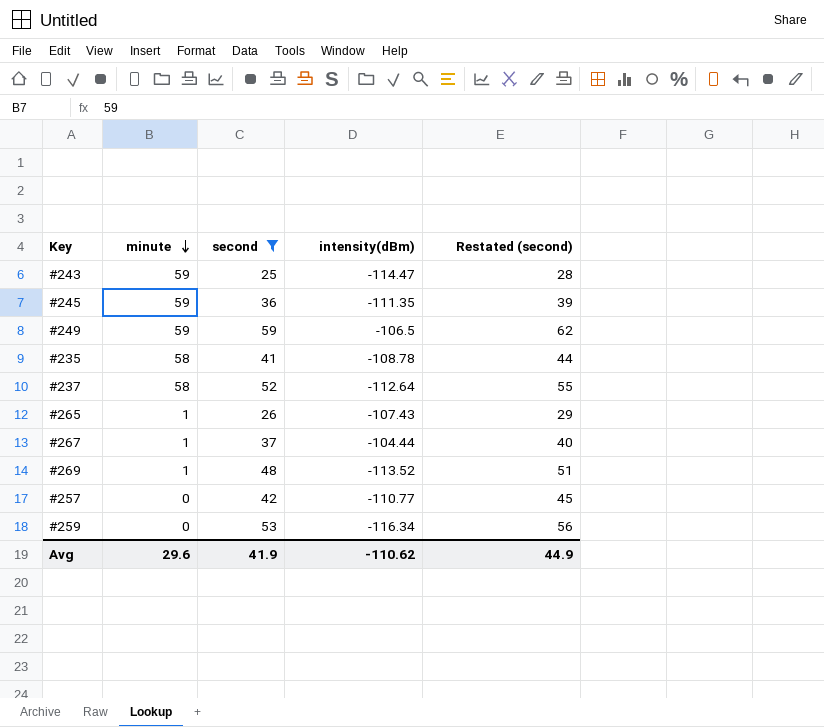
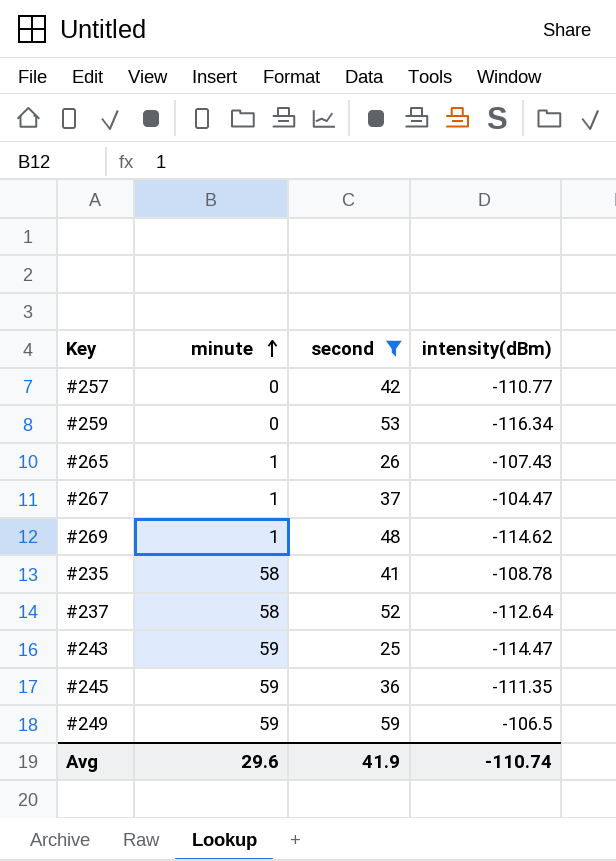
row order: minute descending -> minute ascending
column Restated (second) | formula: [second] + 3 -> none
#267 | intensity(dBm): -104.44 -> -104.47
#269 | intensity(dBm): -113.52 -> -114.62
Avg | intensity(dBm): -110.62 -> -110.74

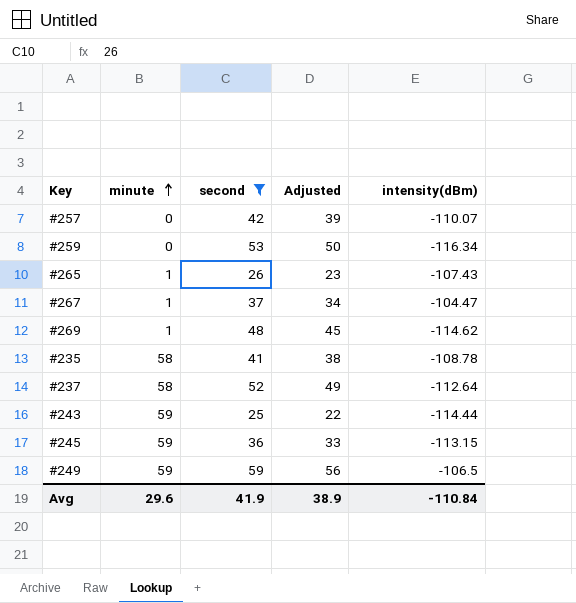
column Adjusted | formula: none -> [second] - 3
#257 | intensity(dBm): -110.77 -> -110.07
#243 | intensity(dBm): -114.47 -> -114.44
#245 | intensity(dBm): -111.35 -> -113.15
Avg | intensity(dBm): -110.74 -> -110.84

